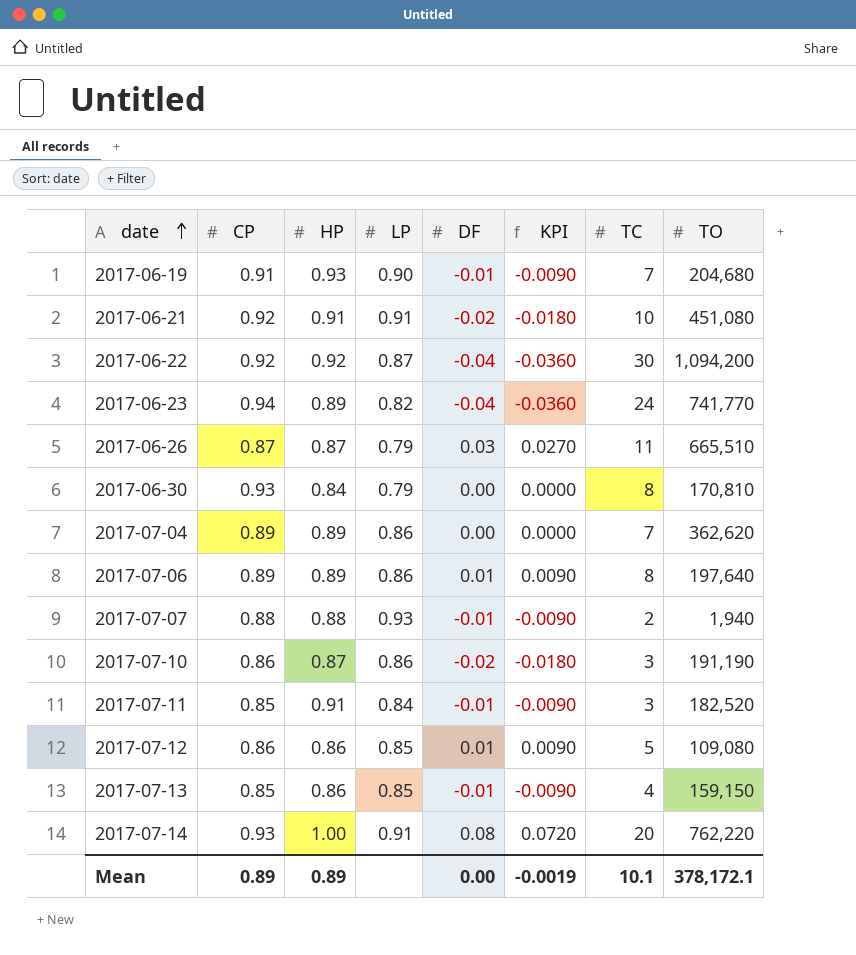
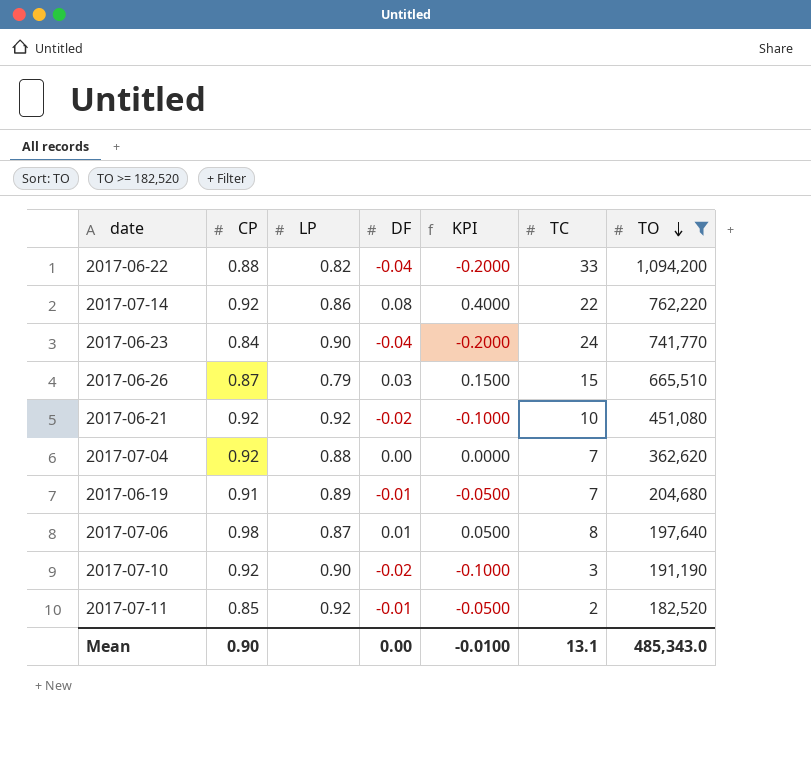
filter: none -> TO >= 182,520
row order: date ascending -> TO descending
column HP | position: 3 -> none
column KPI | formula: [DF] * 0.9 -> [DF] * 5
2017-06-22 | CP: 0.92 -> 0.88
2017-06-22 | LP: 0.87 -> 0.82
2017-06-22 | TC: 30 -> 33
2017-07-14 | CP: 0.93 -> 0.92
2017-07-14 | LP: 0.91 -> 0.86
2017-07-14 | TC: 20 -> 22
2017-06-23 | CP: 0.94 -> 0.84
2017-06-23 | LP: 0.82 -> 0.90
2017-06-26 | TC: 11 -> 15
2017-06-21 | LP: 0.91 -> 0.92
2017-07-04 | CP: 0.89 -> 0.92
2017-07-04 | LP: 0.86 -> 0.88
2017-06-19 | LP: 0.90 -> 0.89
2017-07-06 | CP: 0.89 -> 0.98
2017-07-06 | LP: 0.86 -> 0.87
2017-07-10 | CP: 0.86 -> 0.92
2017-07-10 | LP: 0.86 -> 0.90
2017-07-11 | LP: 0.84 -> 0.92
2017-07-11 | TC: 3 -> 2
Mean | CP: 0.89 -> 0.90
Mean | KPI: -0.0019 -> -0.0100
Mean | TC: 10.1 -> 13.1
Mean | TO: 378,172.1 -> 485,343.0

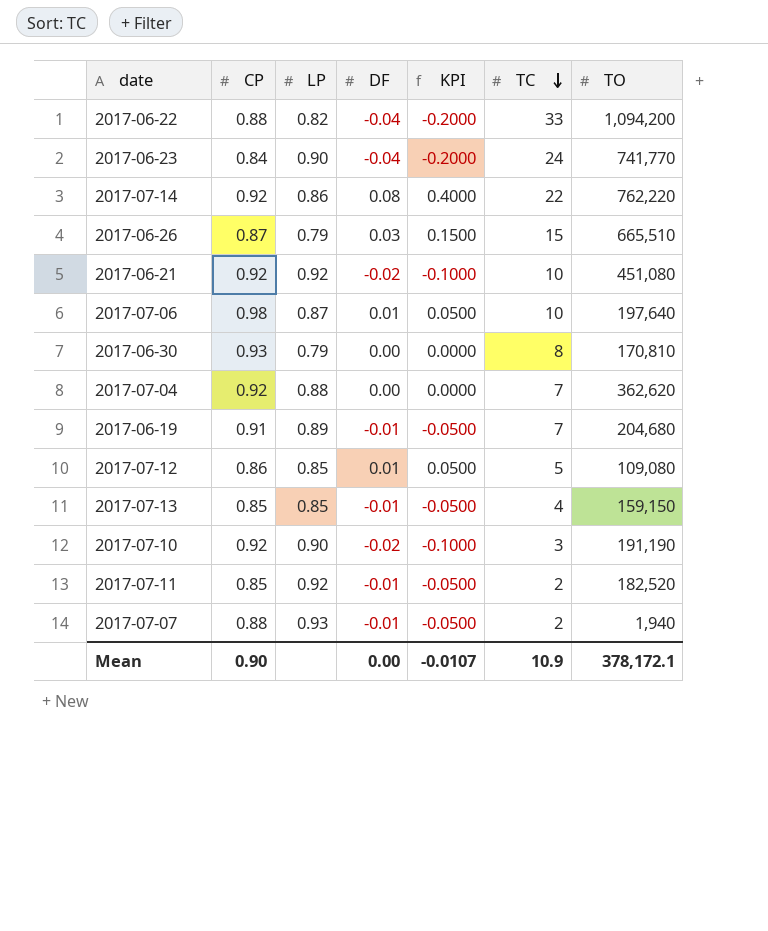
filter: TO >= 182,520 -> none
row order: TO descending -> TC descending
2017-07-06 | TC: 8 -> 10
Mean | KPI: -0.0100 -> -0.0107
Mean | TC: 13.1 -> 10.9
Mean | TO: 485,343.0 -> 378,172.1

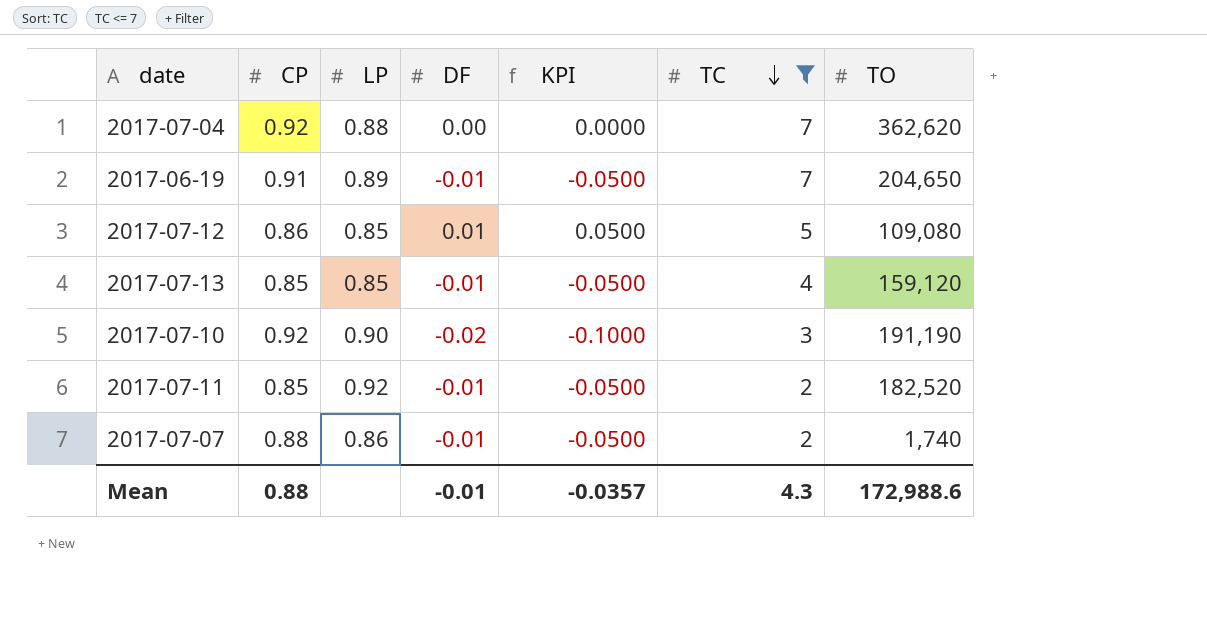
filter: none -> TC <= 7
2017-06-19 | TO: 204,680 -> 204,650
2017-07-13 | TO: 159,150 -> 159,120
2017-07-07 | LP: 0.93 -> 0.86
2017-07-07 | TO: 1,940 -> 1,740
Mean | CP: 0.90 -> 0.88
Mean | DF: 0.00 -> -0.01
Mean | KPI: -0.0107 -> -0.0357
Mean | TC: 10.9 -> 4.3
Mean | TO: 378,172.1 -> 172,988.6

